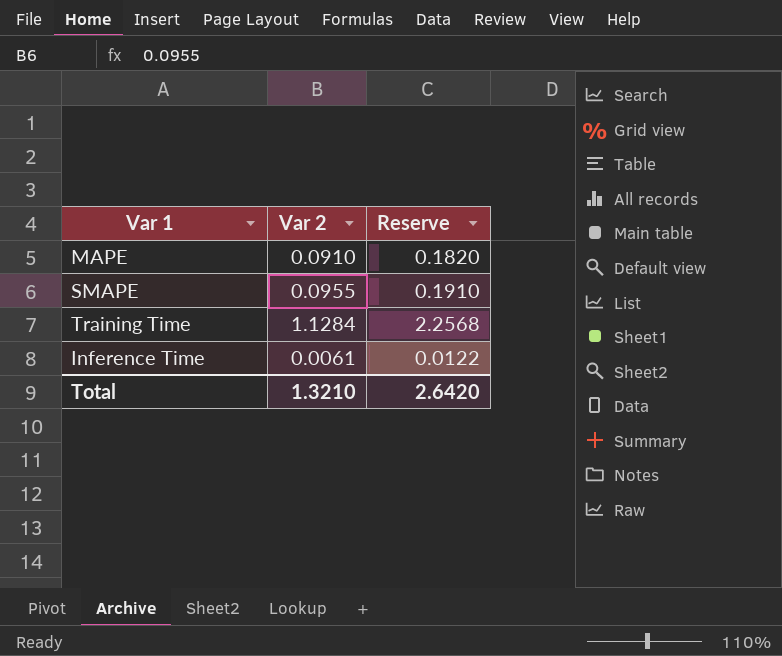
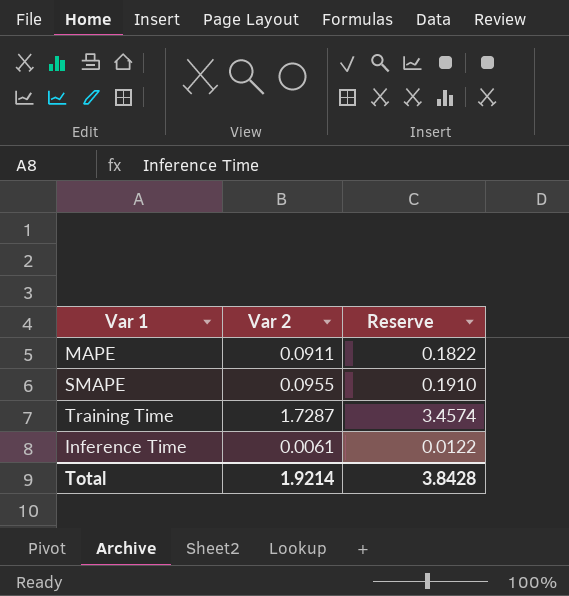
MAPE | Var 2: 0.0910 -> 0.0911
MAPE | Reserve: 0.1820 -> 0.1822
Training Time | Var 2: 1.1284 -> 1.7287
Training Time | Reserve: 2.2568 -> 3.4574
Total | Var 2: 1.3210 -> 1.9214
Total | Reserve: 2.6420 -> 3.8428

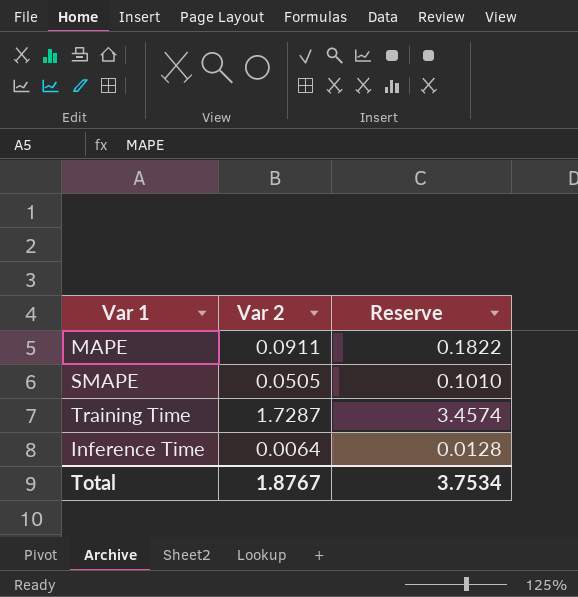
SMAPE | Var 2: 0.0955 -> 0.0505
SMAPE | Reserve: 0.1910 -> 0.1010
Inference Time | Var 2: 0.0061 -> 0.0064
Inference Time | Reserve: 0.0122 -> 0.0128
Total | Var 2: 1.9214 -> 1.8767
Total | Reserve: 3.8428 -> 3.7534

